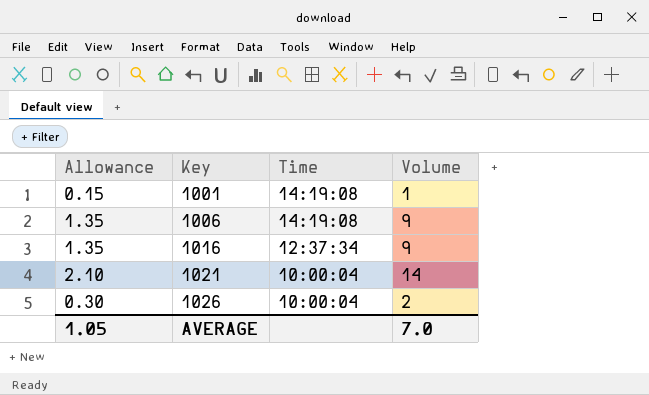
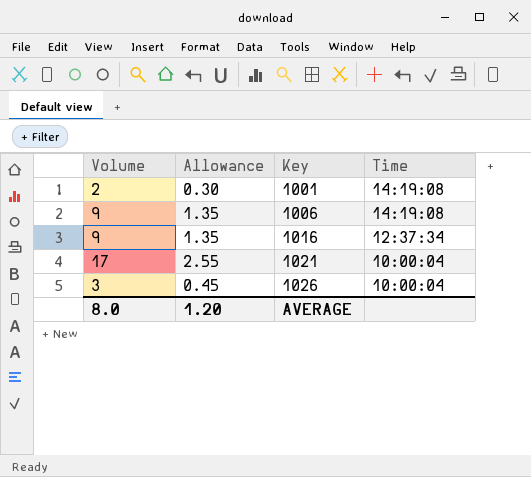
column Volume | position: 4 -> 1
1001 | Volume: 1 -> 2
1001 | Allowance: 0.15 -> 0.30
1021 | Volume: 14 -> 17
1021 | Allowance: 2.10 -> 2.55
1026 | Volume: 2 -> 3
1026 | Allowance: 0.30 -> 0.45
AVERAGE | Volume: 7.0 -> 8.0
AVERAGE | Allowance: 1.05 -> 1.20

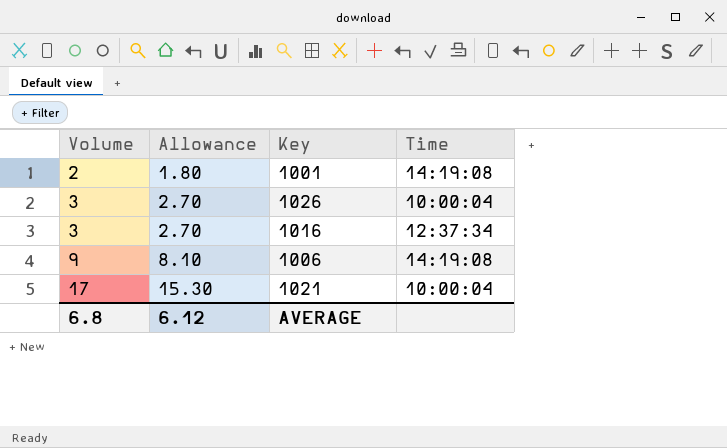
row order: Key ascending -> Volume ascending
column Allowance | formula: [Volume] * 0.15 -> [Volume] * 0.9
1016 | Volume: 9 -> 3
AVERAGE | Volume: 8.0 -> 6.8
AVERAGE | Allowance: 1.20 -> 6.12

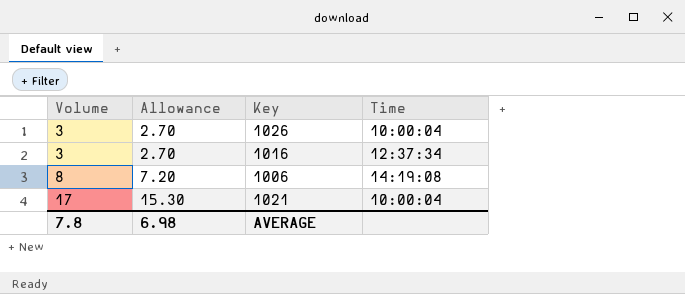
row 1001: 2 | 1.80 | 14:19:08 -> none
1006 | Volume: 9 -> 8
1006 | Allowance: 8.10 -> 7.20
AVERAGE | Volume: 6.8 -> 7.8
AVERAGE | Allowance: 6.12 -> 6.98

